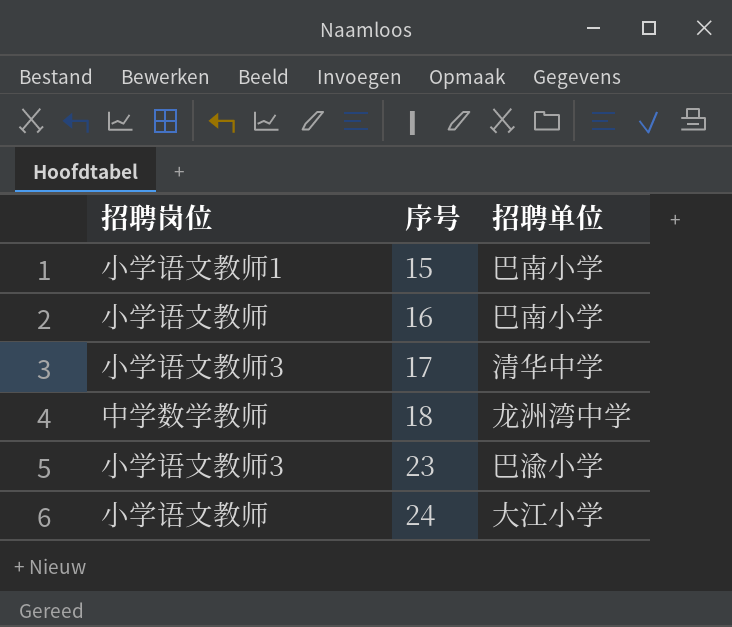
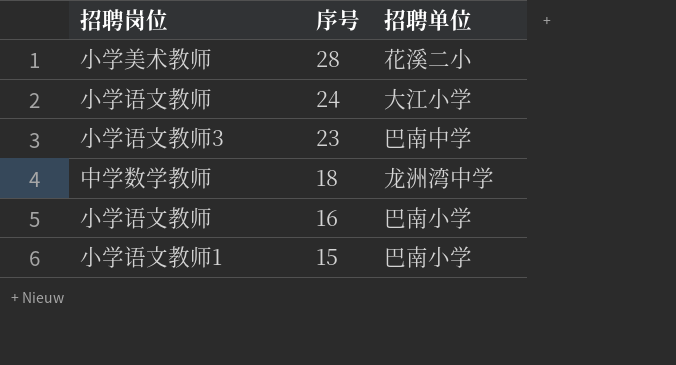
row order: 序号 ascending -> 序号 descending
row 17: 小学语文教师3 | 清华中学 -> none
row 28: none -> 小学美术教师 | 花溪二小
23 | 招聘单位: 巴渝小学 -> 巴南中学

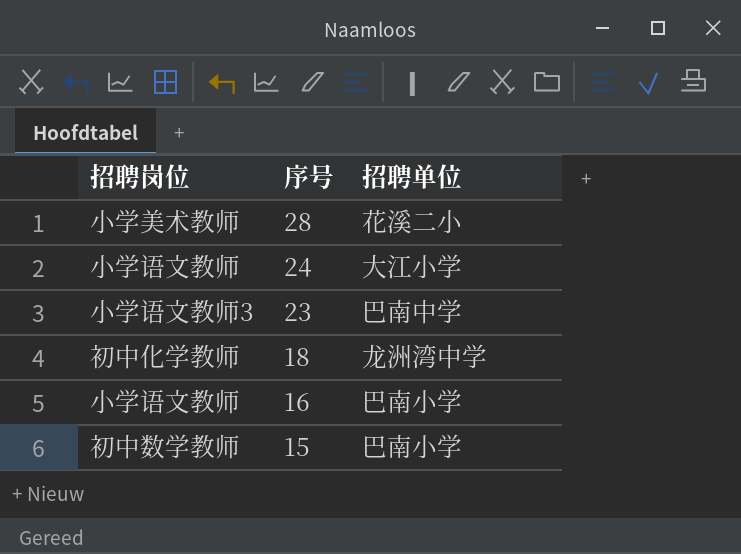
18 | 招聘岗位: 中学数学教师 -> 初中化学教师
15 | 招聘岗位: 小学语文教师1 -> 初中数学教师

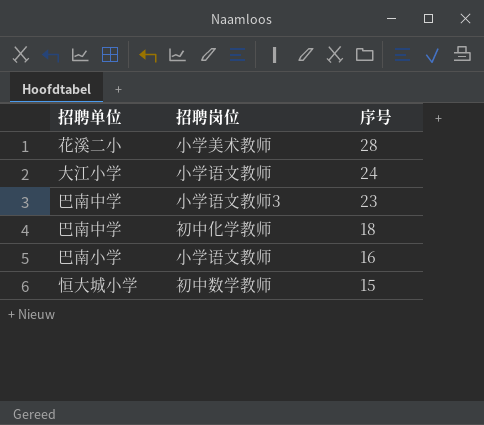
column 招聘单位 | position: 3 -> 1
18 | 招聘单位: 龙洲湾中学 -> 巴南中学
15 | 招聘单位: 巴南小学 -> 恒大城小学

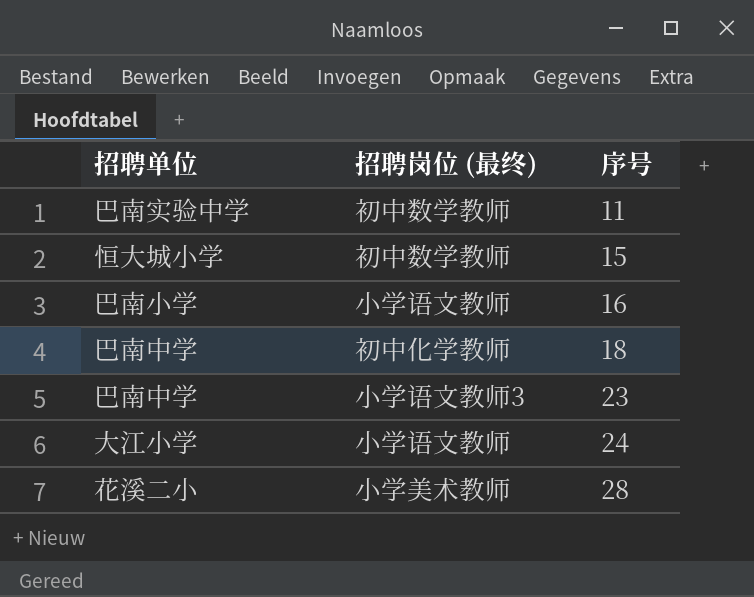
row order: 序号 descending -> 序号 ascending
column name: 招聘岗位 -> 招聘岗位 (最终)
row 11: none -> 巴南实验中学 | 初中数学教师

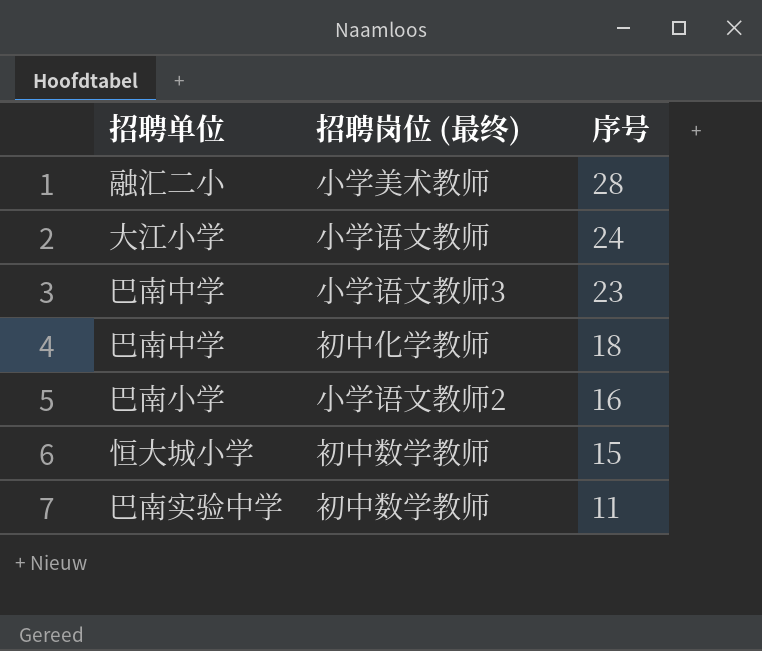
row order: 序号 ascending -> 序号 descending
28 | 招聘单位: 花溪二小 -> 融汇二小
16 | 招聘岗位 (最终): 小学语文教师 -> 小学语文教师2

